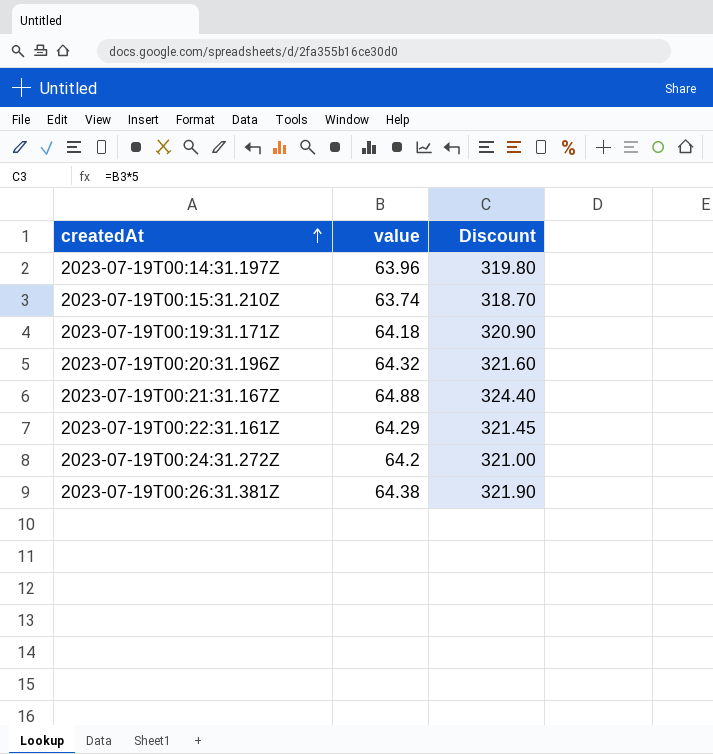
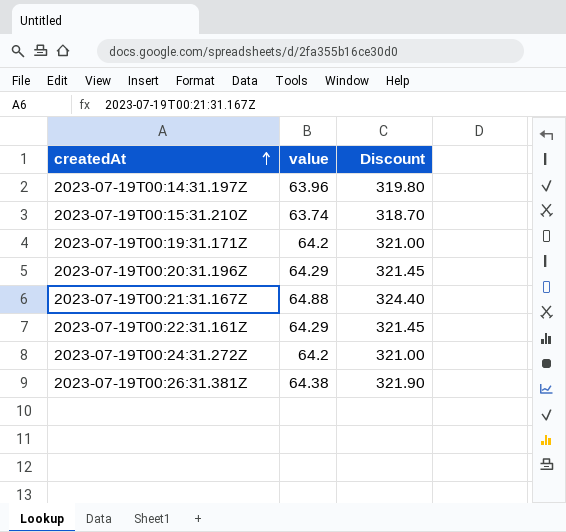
2023-07-19T00:19:31.171Z | value: 64.18 -> 64.2
2023-07-19T00:19:31.171Z | Discount: 320.90 -> 321.00
2023-07-19T00:20:31.196Z | value: 64.32 -> 64.29
2023-07-19T00:20:31.196Z | Discount: 321.60 -> 321.45

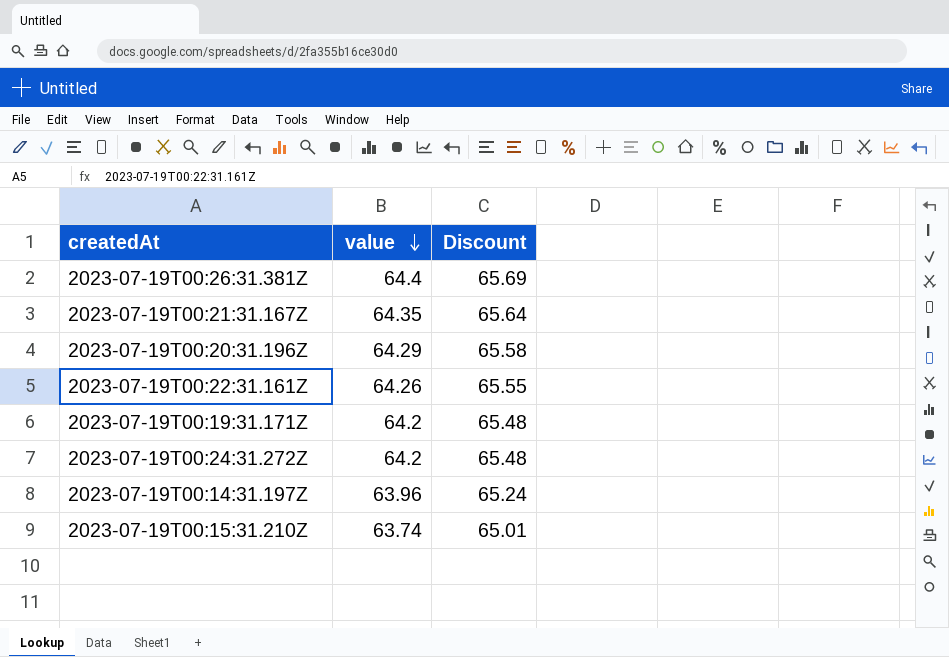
row order: createdAt ascending -> value descending
column Discount | formula: [value] * 5 -> [value] * 1.02
2023-07-19T00:26:31.381Z | value: 64.38 -> 64.4
2023-07-19T00:21:31.167Z | value: 64.88 -> 64.35
2023-07-19T00:22:31.161Z | value: 64.29 -> 64.26

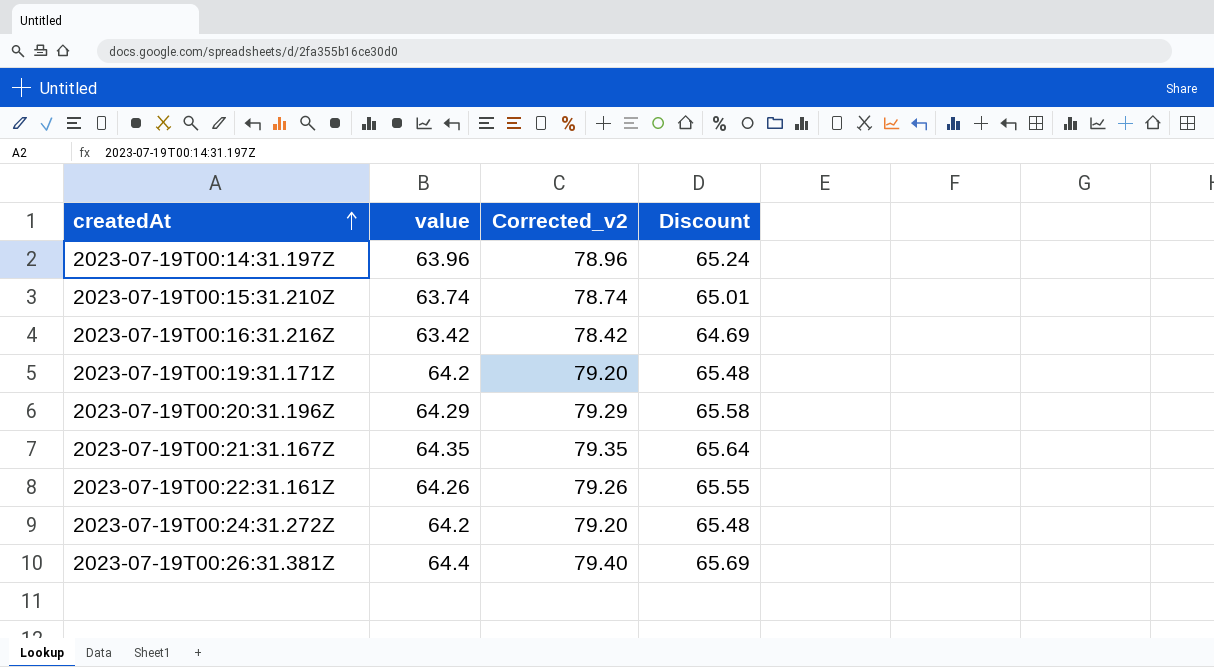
row order: value descending -> createdAt ascending
column Corrected_v2 | formula: none -> [value] + 15
row 2023-07-19T00:16:31.216Z: none -> 63.42 | 78.42 | 64.69

